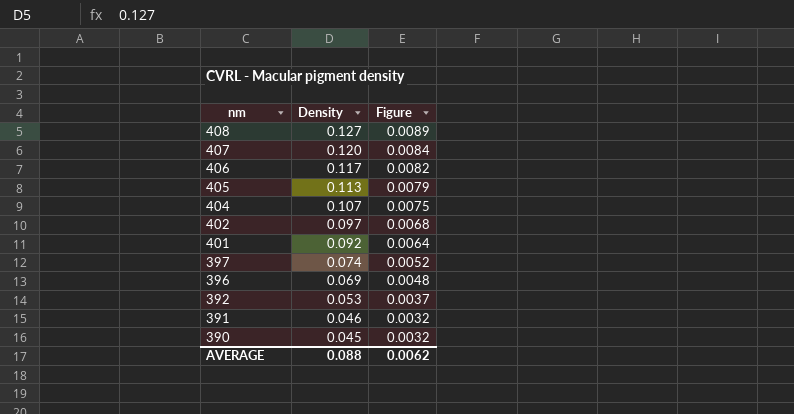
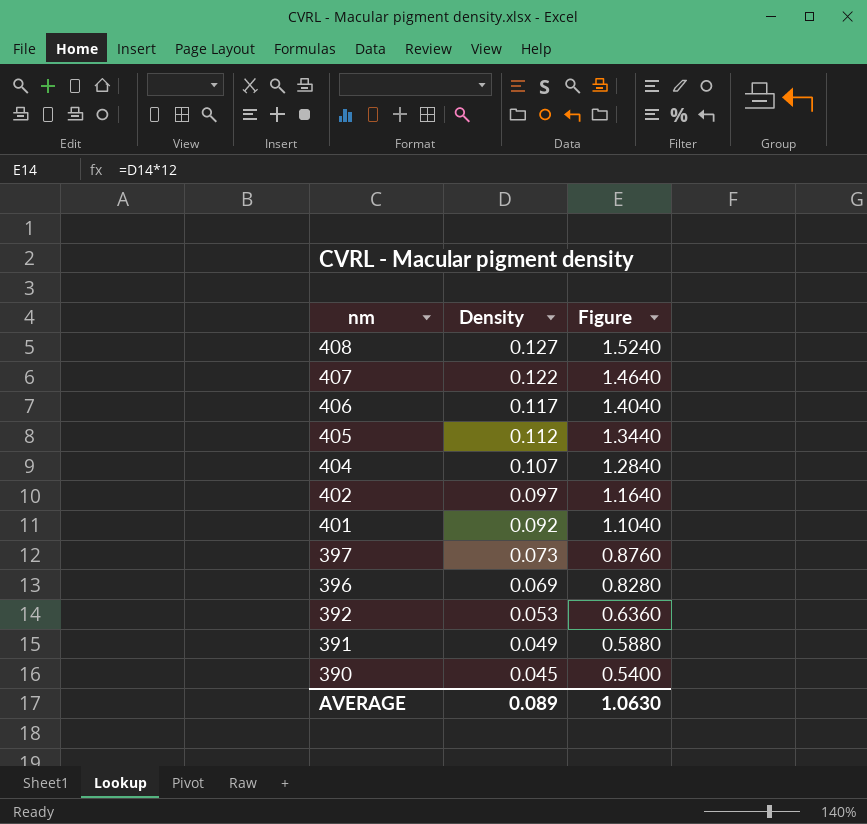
column Figure | formula: [Density] * 0.07 -> [Density] * 12
407 | Density: 0.120 -> 0.122
405 | Density: 0.113 -> 0.112
397 | Density: 0.074 -> 0.073
391 | Density: 0.046 -> 0.049
AVERAGE | Density: 0.088 -> 0.089
AVERAGE | Figure: 0.0062 -> 1.0630

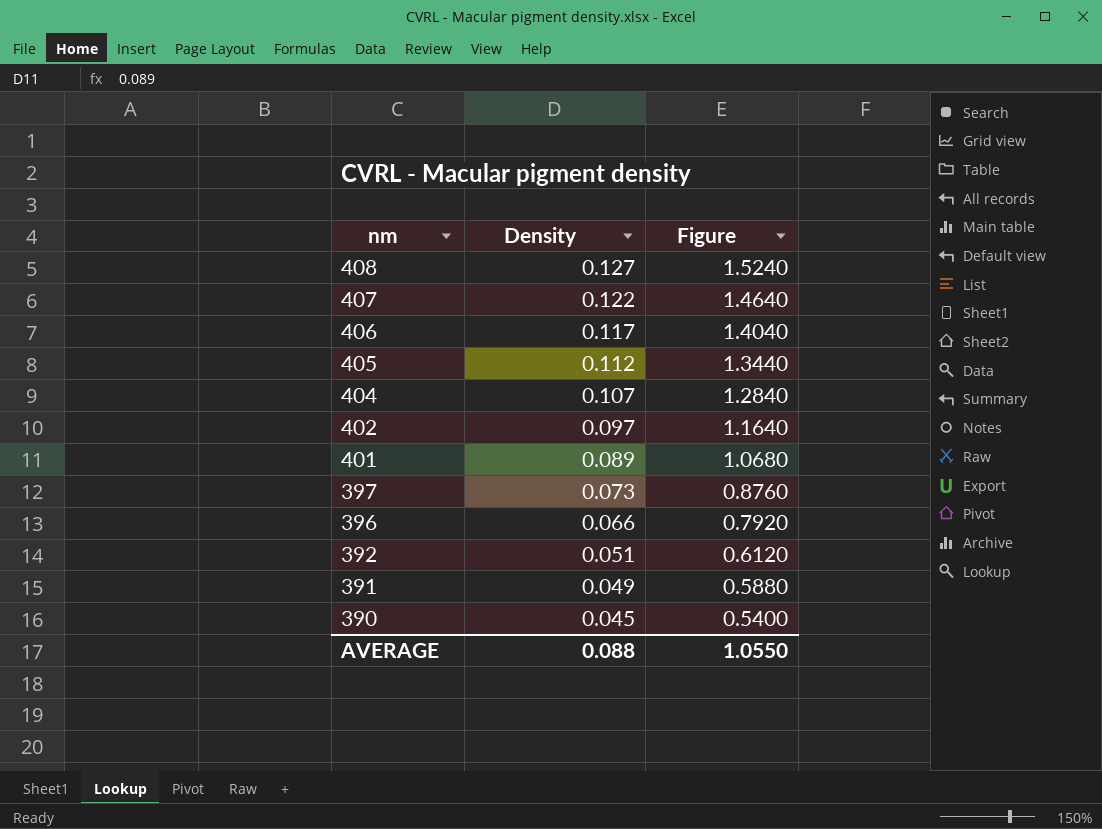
401 | Density: 0.092 -> 0.089
401 | Figure: 1.1040 -> 1.0680
396 | Density: 0.069 -> 0.066
396 | Figure: 0.8280 -> 0.7920
392 | Density: 0.053 -> 0.051
392 | Figure: 0.6360 -> 0.6120
AVERAGE | Density: 0.089 -> 0.088
AVERAGE | Figure: 1.0630 -> 1.0550

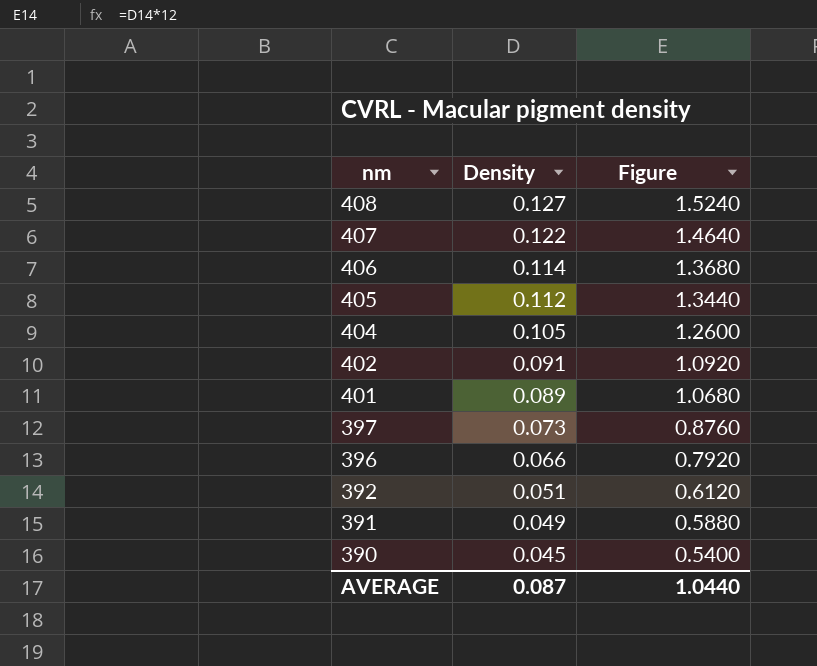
406 | Density: 0.117 -> 0.114
406 | Figure: 1.4040 -> 1.3680
404 | Density: 0.107 -> 0.105
404 | Figure: 1.2840 -> 1.2600
402 | Density: 0.097 -> 0.091
402 | Figure: 1.1640 -> 1.0920
AVERAGE | Density: 0.088 -> 0.087
AVERAGE | Figure: 1.0550 -> 1.0440

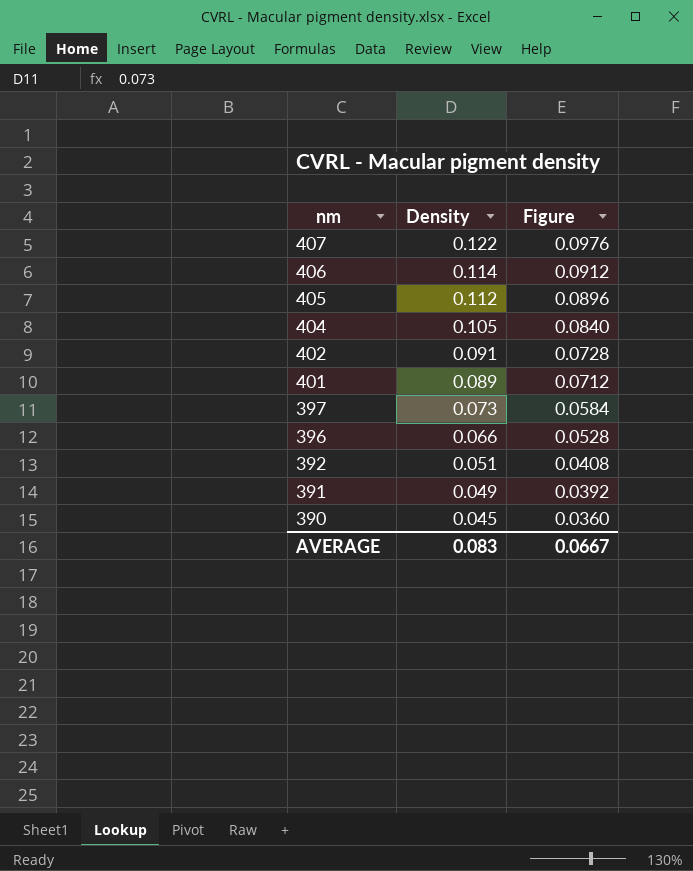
column Figure | formula: [Density] * 12 -> [Density] * 0.8
row 408: 0.127 | 1.5240 -> none
AVERAGE | Density: 0.087 -> 0.083
AVERAGE | Figure: 1.0440 -> 0.0667

